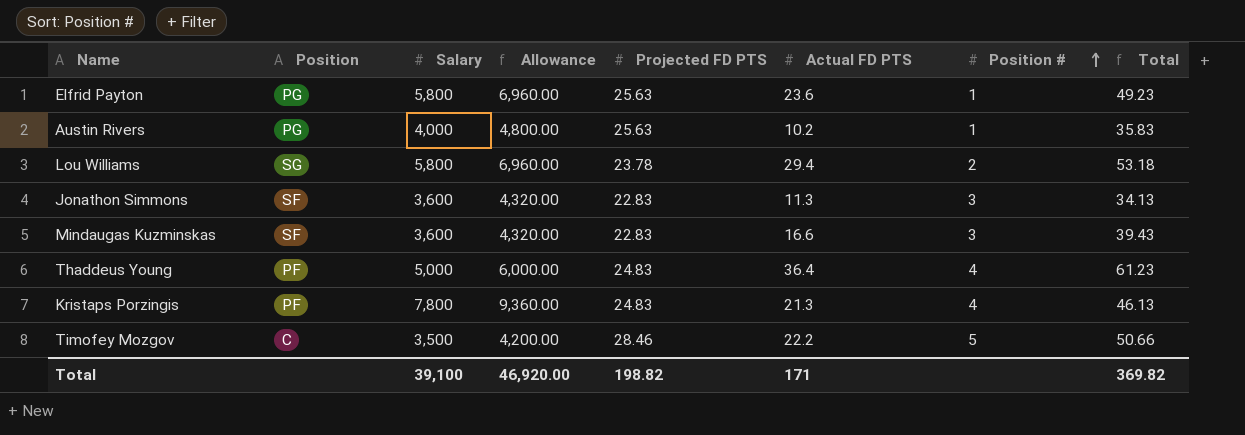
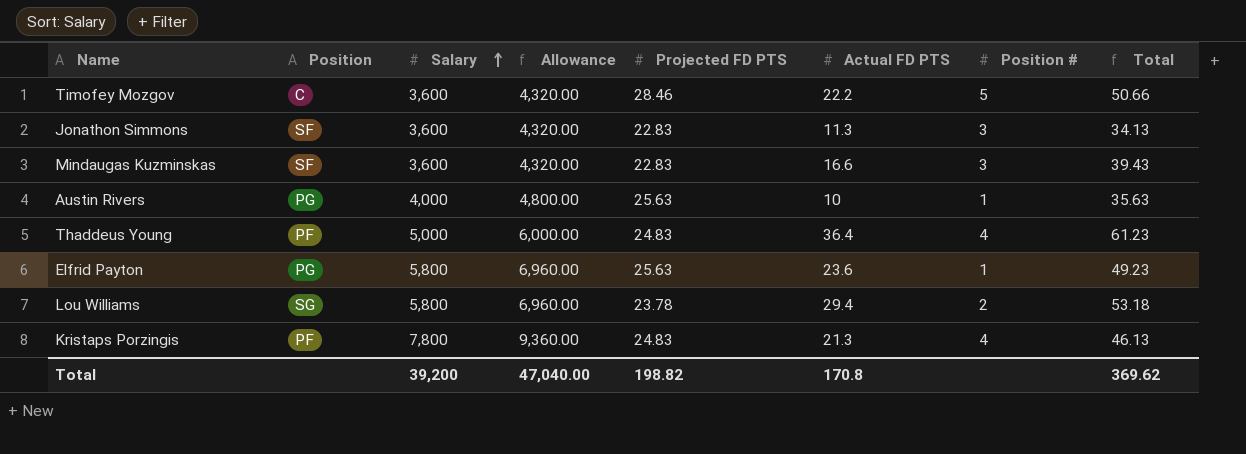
row order: Position # ascending -> Salary ascending
Timofey Mozgov | Salary: 3,500 -> 3,600
Timofey Mozgov | Allowance: 4,200.00 -> 4,320.00
Austin Rivers | Actual FD PTS: 10.2 -> 10
Austin Rivers | Total: 35.83 -> 35.63
Total | Salary: 39,100 -> 39,200
Total | Allowance: 46,920.00 -> 47,040.00
Total | Actual FD PTS: 171 -> 170.8
Total | Total: 369.82 -> 369.62

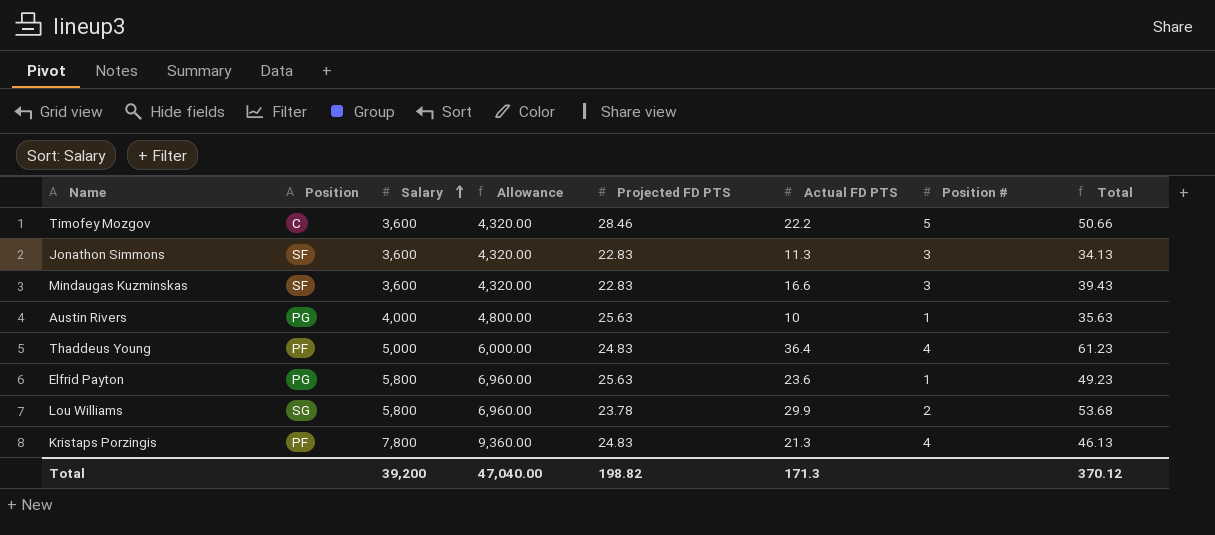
Lou Williams | Actual FD PTS: 29.4 -> 29.9
Lou Williams | Total: 53.18 -> 53.68
Total | Actual FD PTS: 170.8 -> 171.3
Total | Total: 369.62 -> 370.12

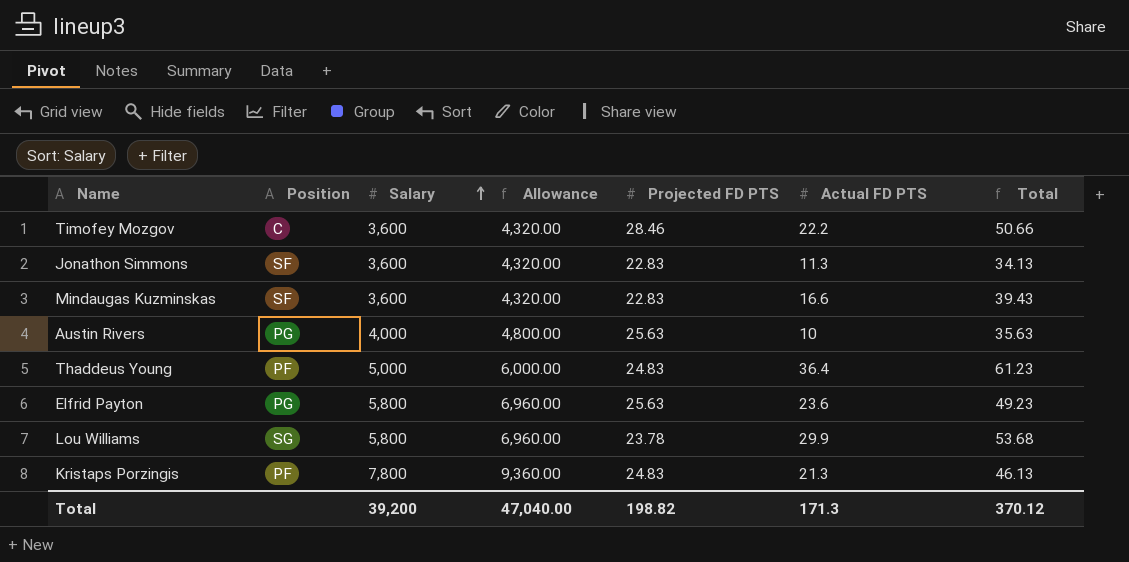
column Position # | position: 7 -> none

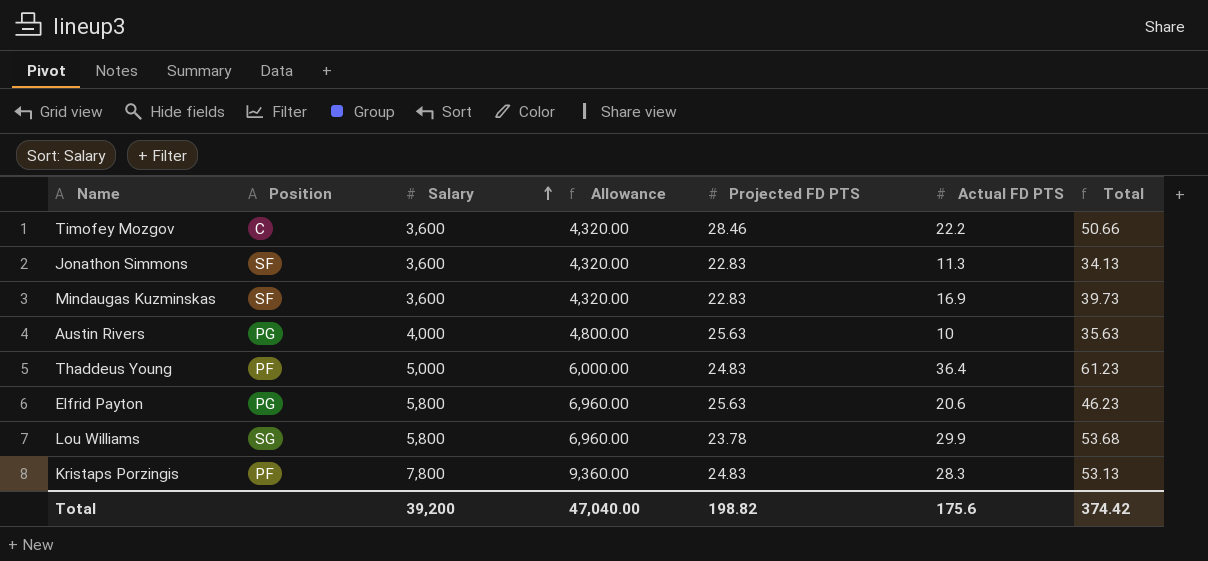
Mindaugas Kuzminskas | Actual FD PTS: 16.6 -> 16.9
Mindaugas Kuzminskas | Total: 39.43 -> 39.73
Elfrid Payton | Actual FD PTS: 23.6 -> 20.6
Elfrid Payton | Total: 49.23 -> 46.23
Kristaps Porzingis | Actual FD PTS: 21.3 -> 28.3
Kristaps Porzingis | Total: 46.13 -> 53.13
Total | Actual FD PTS: 171.3 -> 175.6
Total | Total: 370.12 -> 374.42

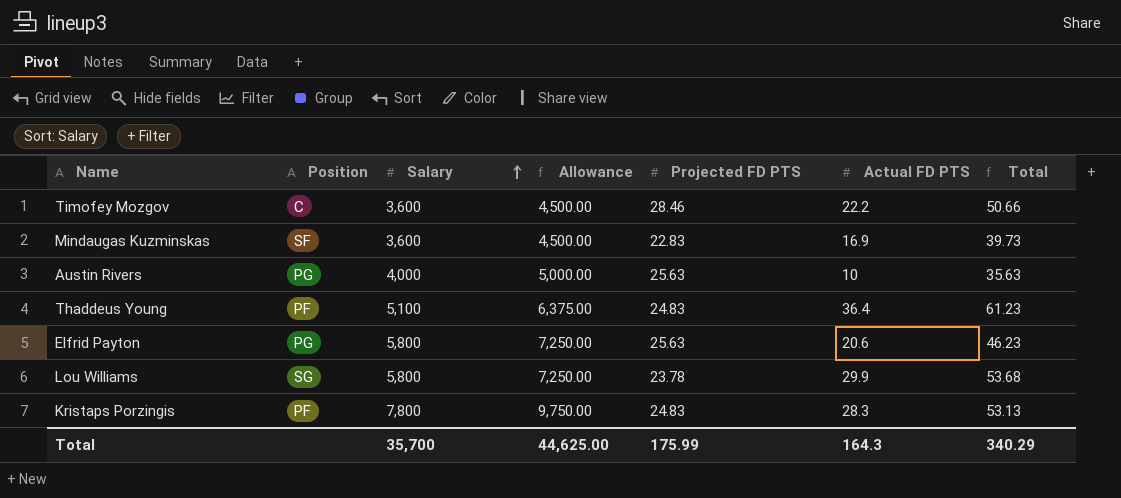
column Allowance | formula: [Salary] * 1.2 -> [Salary] * 1.25
row Jonathon Simmons: SF | 3,600 | 4,320.00 | 22.83 | 11.3 | 34.13 -> none
Thaddeus Young | Salary: 5,000 -> 5,100
Total | Salary: 39,200 -> 35,700
Total | Allowance: 47,040.00 -> 44,625.00
Total | Projected FD PTS: 198.82 -> 175.99
Total | Actual FD PTS: 175.6 -> 164.3
Total | Total: 374.42 -> 340.29

